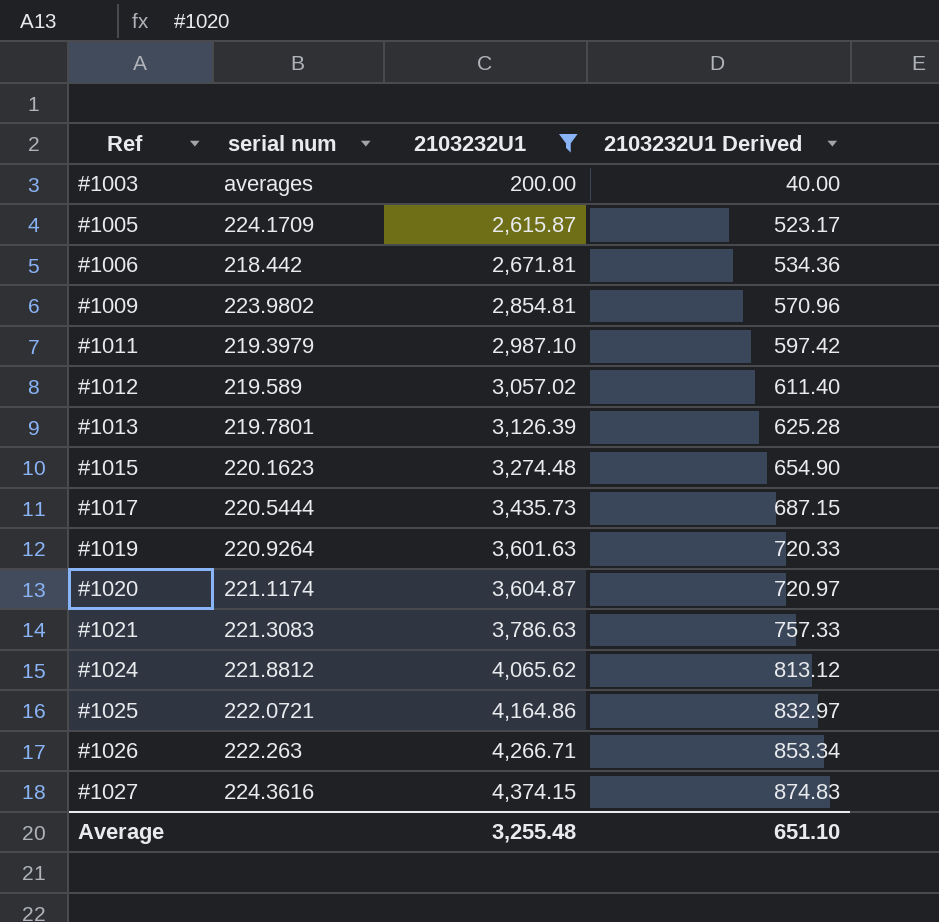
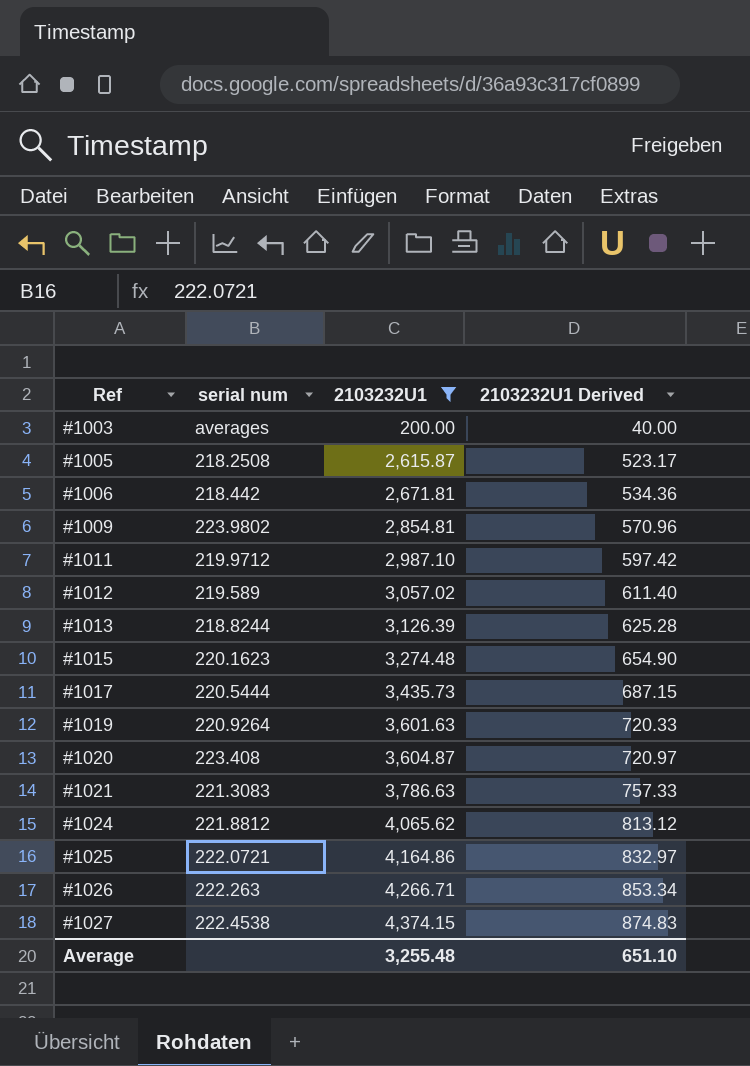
#1005 | serial num: 224.1709 -> 218.2508
#1011 | serial num: 219.3979 -> 219.9712
#1013 | serial num: 219.7801 -> 218.8244
#1020 | serial num: 221.1174 -> 223.408
#1027 | serial num: 224.3616 -> 222.4538

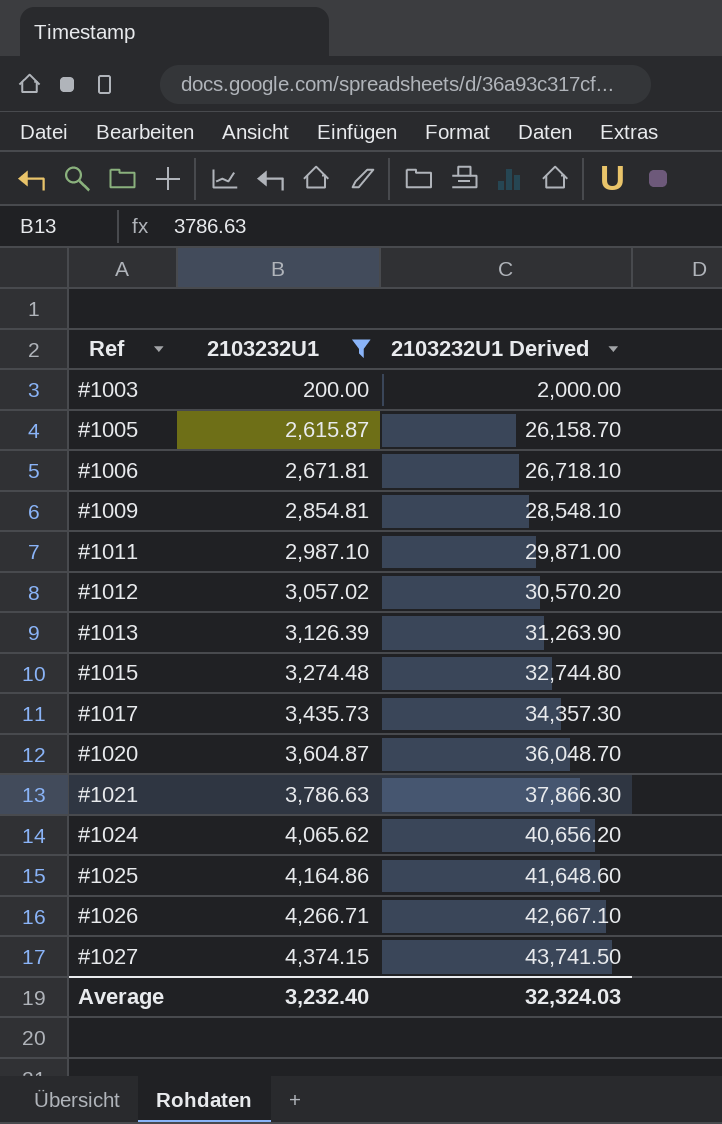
column serial num | position: 2 -> none
column 2103232U1 Derived | formula: [2103232U1] * 0.2 -> [2103232U1] * 10
row #1019: 220.9264 | 3,601.63 | 720.33 -> none
Average | 2103232U1: 3,255.48 -> 3,232.40
Average | 2103232U1 Derived: 651.10 -> 32,324.03

